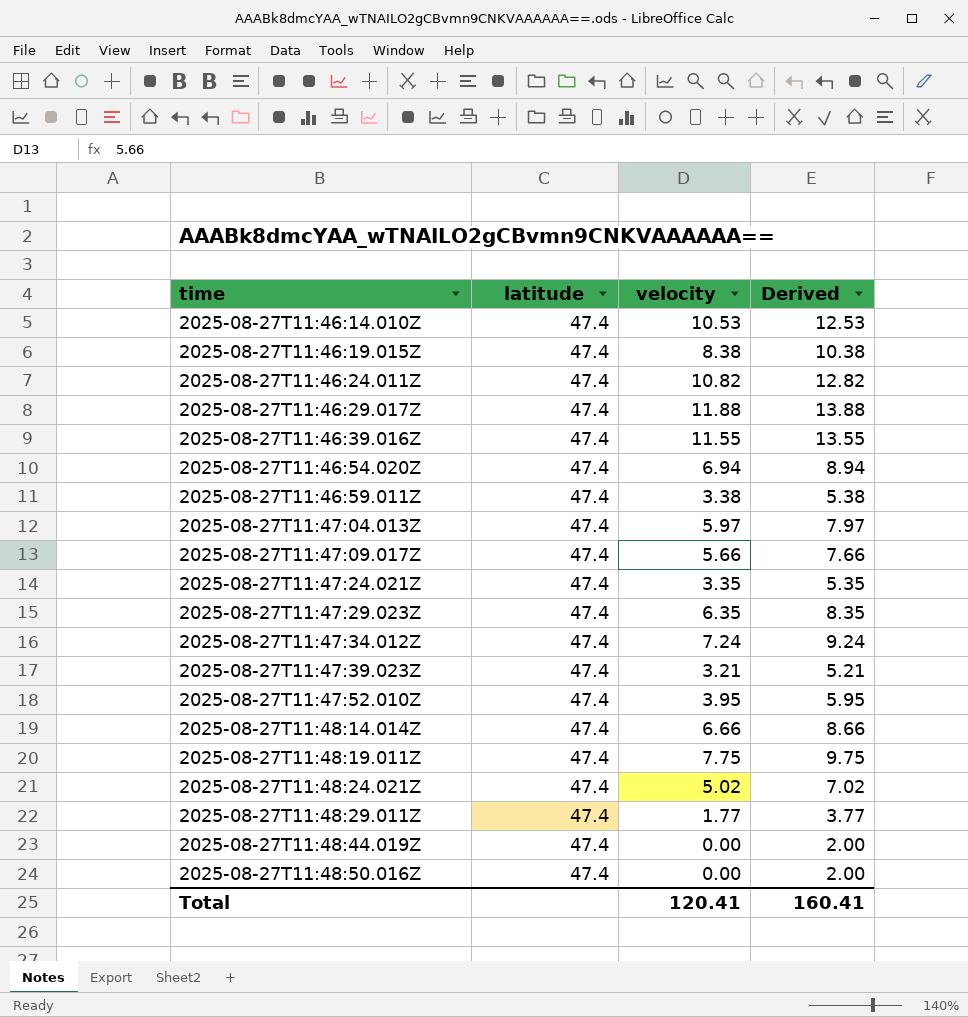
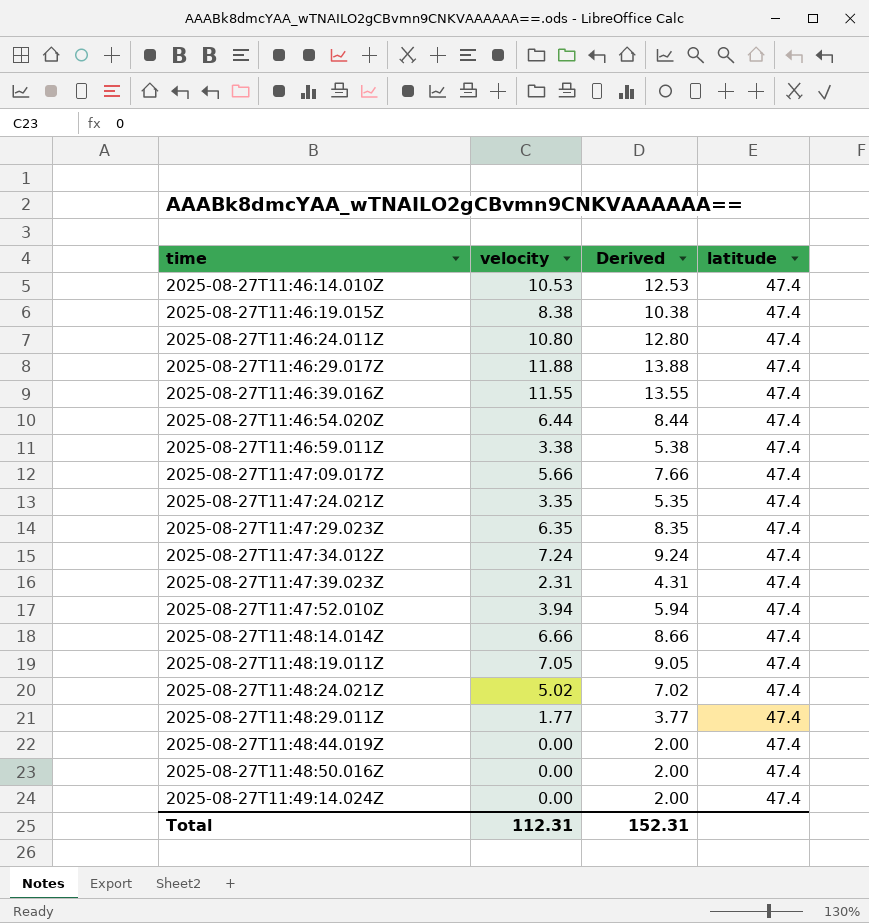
column latitude | position: 2 -> 4
row 2025-08-27T11:47:04.013Z: 47.4 | 5.97 | 7.97 -> none
2025-08-27T11:46:24.011Z | velocity: 10.82 -> 10.80
2025-08-27T11:46:24.011Z | Derived: 12.82 -> 12.80
2025-08-27T11:46:54.020Z | velocity: 6.94 -> 6.44
2025-08-27T11:46:54.020Z | Derived: 8.94 -> 8.44
2025-08-27T11:47:39.023Z | velocity: 3.21 -> 2.31
2025-08-27T11:47:39.023Z | Derived: 5.21 -> 4.31
2025-08-27T11:47:52.010Z | velocity: 3.95 -> 3.94
2025-08-27T11:47:52.010Z | Derived: 5.95 -> 5.94
2025-08-27T11:48:19.011Z | velocity: 7.75 -> 7.05
2025-08-27T11:48:19.011Z | Derived: 9.75 -> 9.05
row 2025-08-27T11:49:14.024Z: none -> 0.00 | 2.00 | 47.4
Total | velocity: 120.41 -> 112.31
Total | Derived: 160.41 -> 152.31

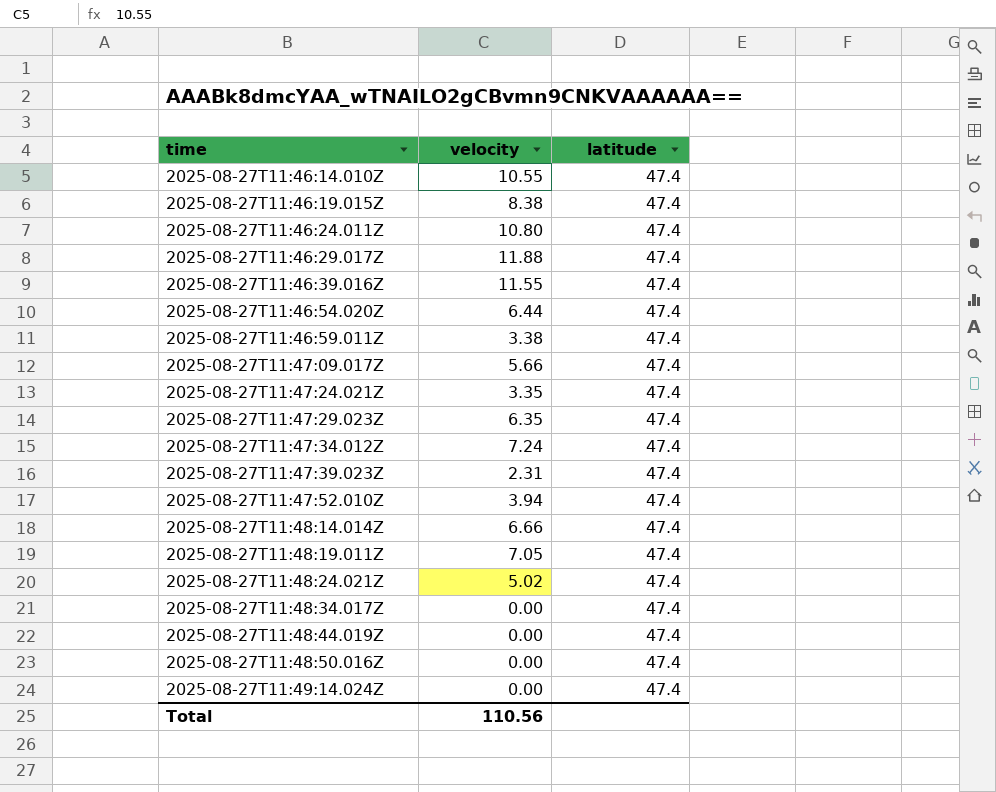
column Derived | formula: [velocity] + 2 -> none
row 2025-08-27T11:48:29.011Z: 1.77 | 3.77 | 47.4 -> none
2025-08-27T11:46:14.010Z | velocity: 10.53 -> 10.55
row 2025-08-27T11:48:34.017Z: none -> 0.00 | 47.4
Total | velocity: 112.31 -> 110.56

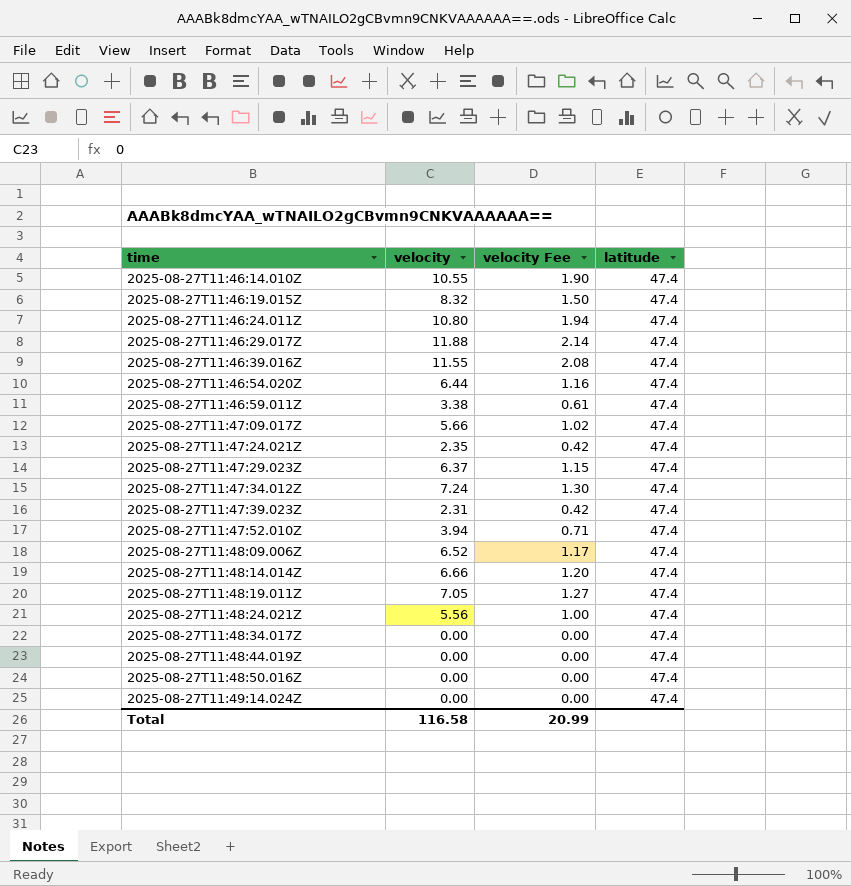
column velocity Fee | formula: none -> [velocity] * 0.18
2025-08-27T11:46:19.015Z | velocity: 8.38 -> 8.32
2025-08-27T11:47:24.021Z | velocity: 3.35 -> 2.35
2025-08-27T11:47:29.023Z | velocity: 6.35 -> 6.37
row 2025-08-27T11:48:09.006Z: none -> 6.52 | 1.17 | 47.4
2025-08-27T11:48:24.021Z | velocity: 5.02 -> 5.56
Total | velocity: 110.56 -> 116.58

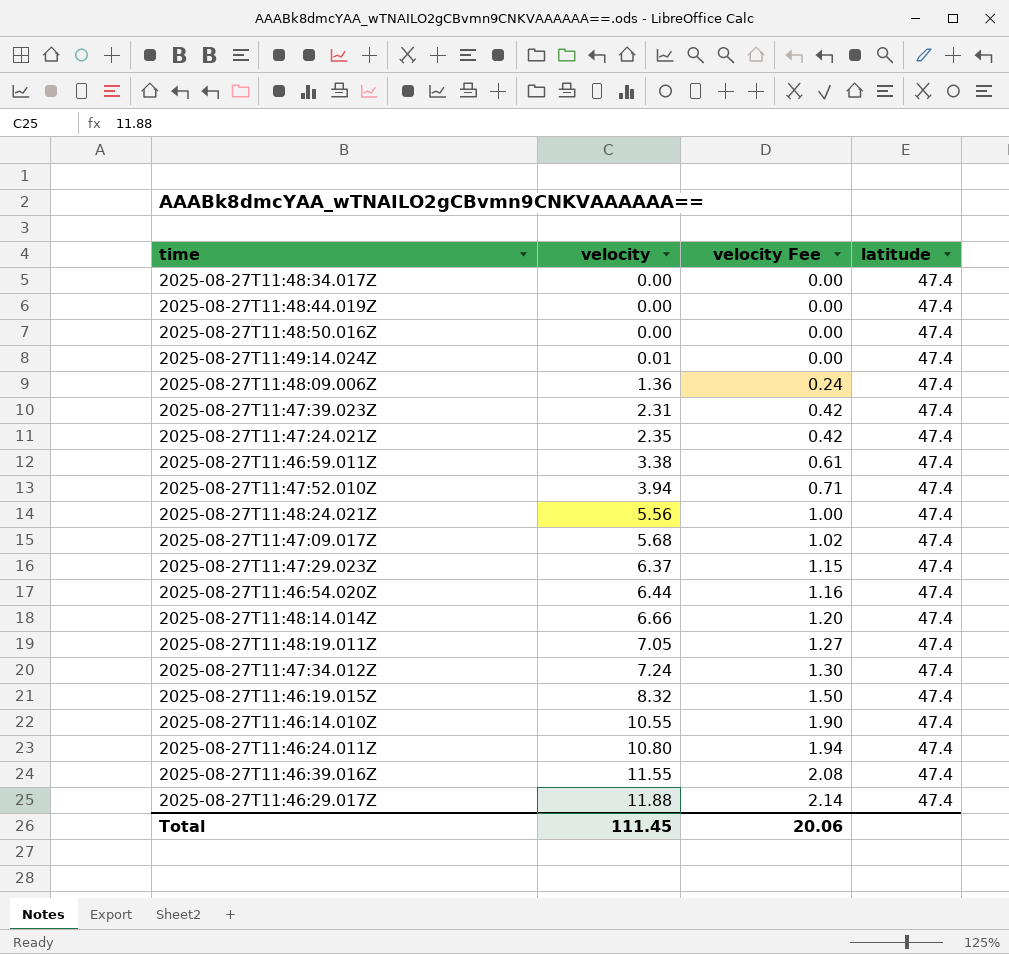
row order: time ascending -> velocity ascending
2025-08-27T11:49:14.024Z | velocity: 0.00 -> 0.01
2025-08-27T11:48:09.006Z | velocity: 6.52 -> 1.36
2025-08-27T11:48:09.006Z | velocity Fee: 1.17 -> 0.24
2025-08-27T11:47:09.017Z | velocity: 5.66 -> 5.68
Total | velocity: 116.58 -> 111.45
Total | velocity Fee: 20.99 -> 20.06

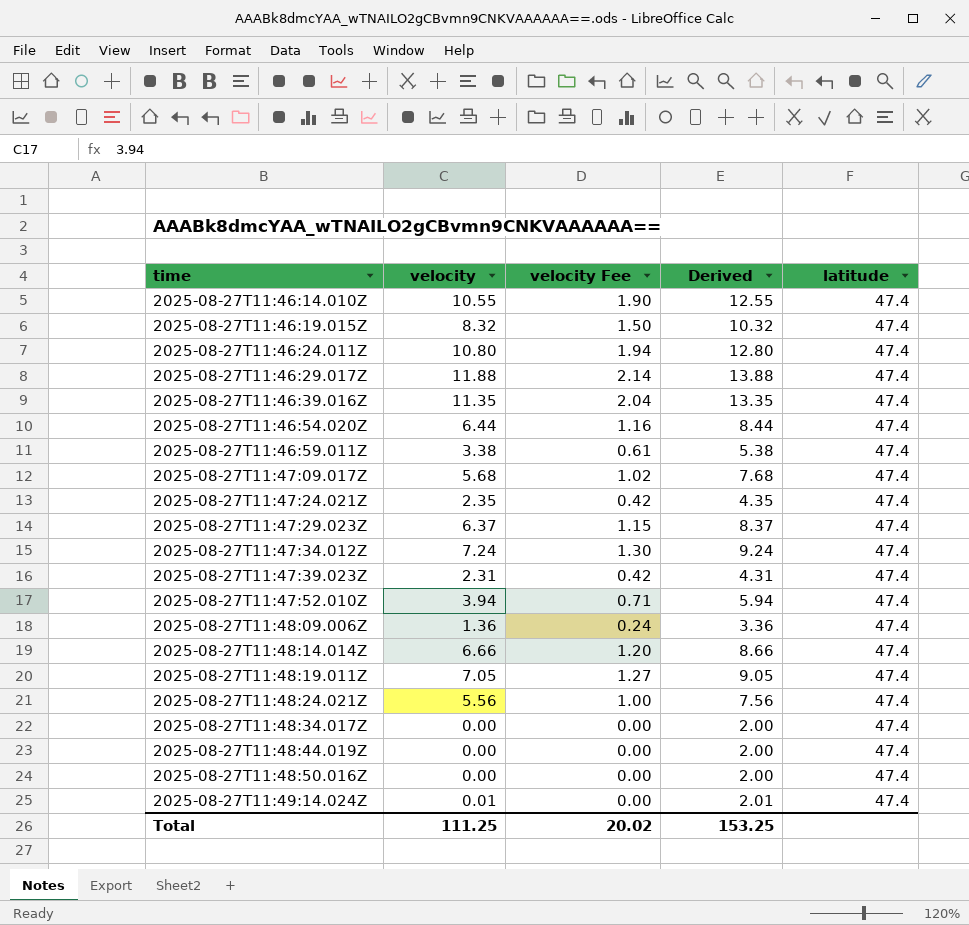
row order: velocity ascending -> time ascending
column Derived | formula: none -> [velocity] + 2
2025-08-27T11:46:39.016Z | velocity: 11.55 -> 11.35
2025-08-27T11:46:39.016Z | velocity Fee: 2.08 -> 2.04
Total | velocity: 111.45 -> 111.25
Total | velocity Fee: 20.06 -> 20.02

